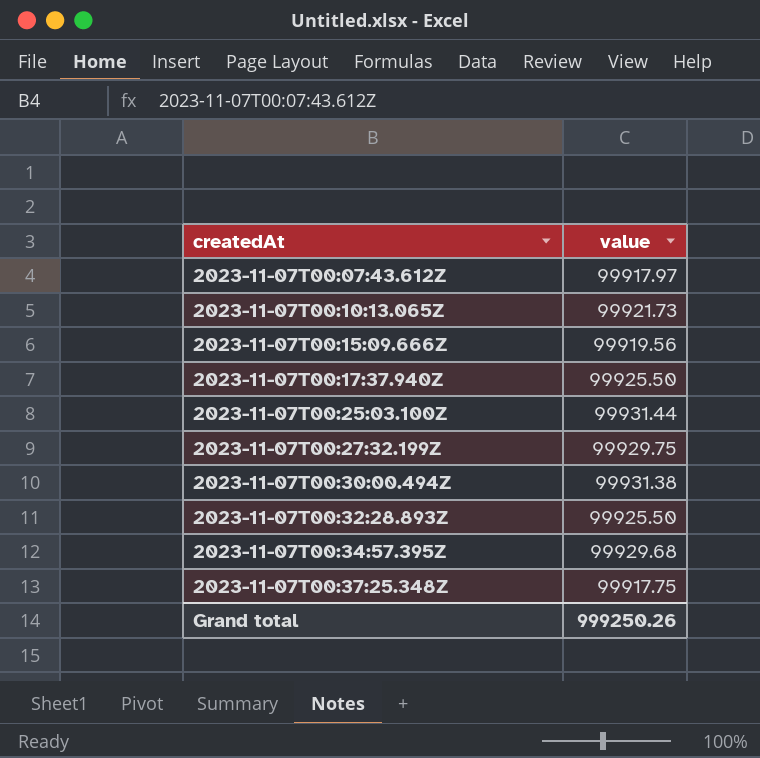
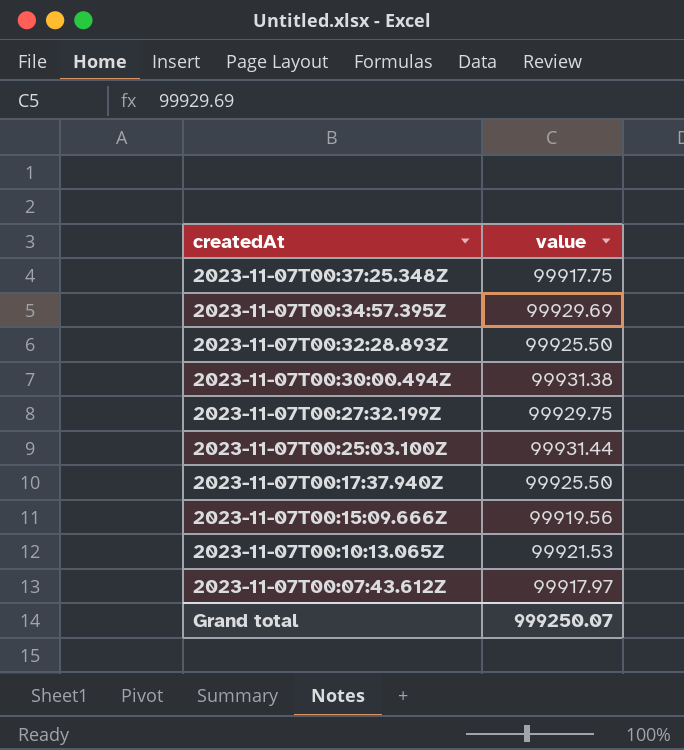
row order: createdAt ascending -> createdAt descending
2023-11-07T00:34:57.395Z | value: 99929.68 -> 99929.69
2023-11-07T00:10:13.065Z | value: 99921.73 -> 99921.53
Grand total | value: 999250.26 -> 999250.07

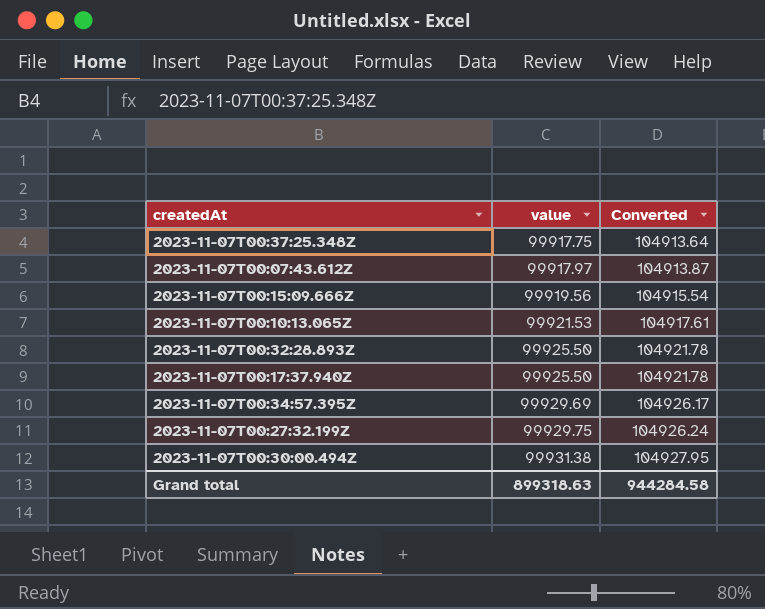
row order: createdAt descending -> value ascending
column Converted | formula: none -> [value] * 1.05
row 2023-11-07T00:25:03.100Z: 99931.44 -> none
Grand total | value: 999250.07 -> 899318.63

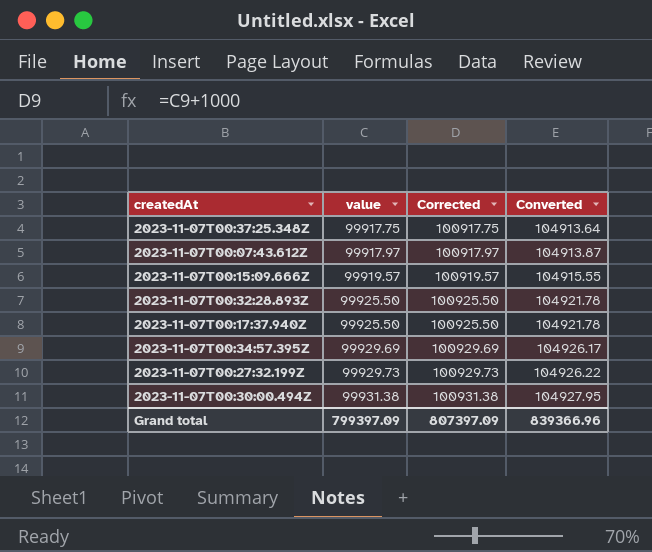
column Corrected | formula: none -> [value] + 1000
row 2023-11-07T00:10:13.065Z: 99921.53 | 104917.61 -> none
2023-11-07T00:15:09.666Z | value: 99919.56 -> 99919.57
2023-11-07T00:15:09.666Z | Converted: 104915.54 -> 104915.55
2023-11-07T00:27:32.199Z | value: 99929.75 -> 99929.73
2023-11-07T00:27:32.199Z | Converted: 104926.24 -> 104926.22
Grand total | value: 899318.63 -> 799397.09
Grand total | Converted: 944284.58 -> 839366.96

